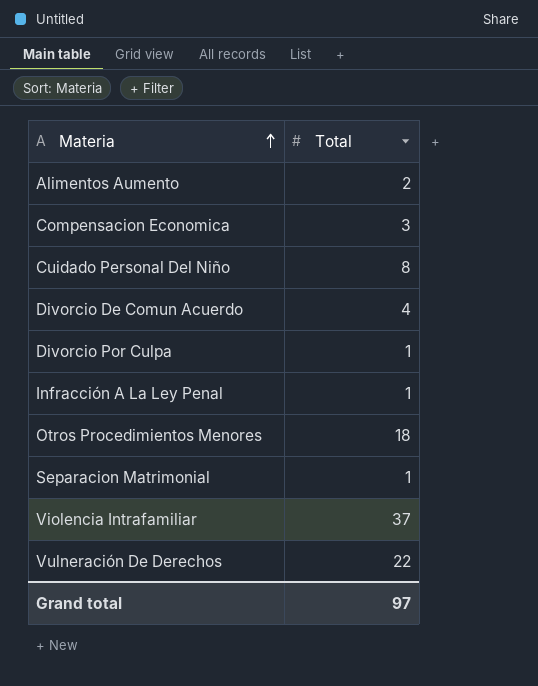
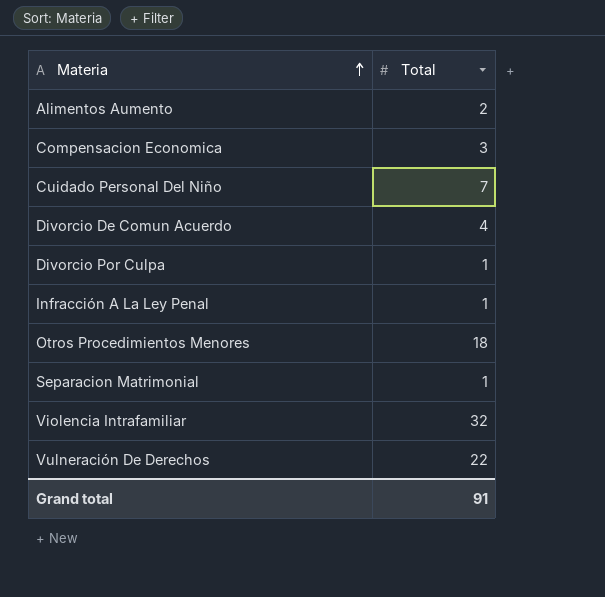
Cuidado Personal Del Niño | Total: 8 -> 7
Violencia Intrafamiliar | Total: 37 -> 32
Grand total | Total: 97 -> 91

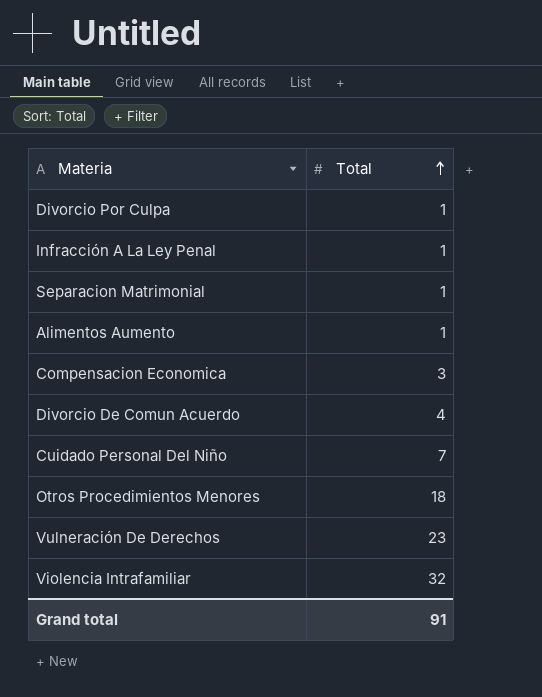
row order: Materia ascending -> Total ascending
Alimentos Aumento | Total: 2 -> 1
Vulneración De Derechos | Total: 22 -> 23

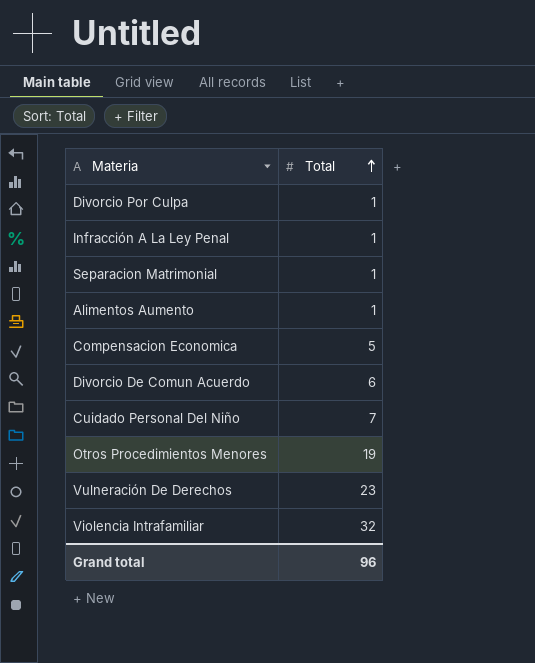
Compensacion Economica | Total: 3 -> 5
Divorcio De Comun Acuerdo | Total: 4 -> 6
Otros Procedimientos Menores | Total: 18 -> 19
Grand total | Total: 91 -> 96

